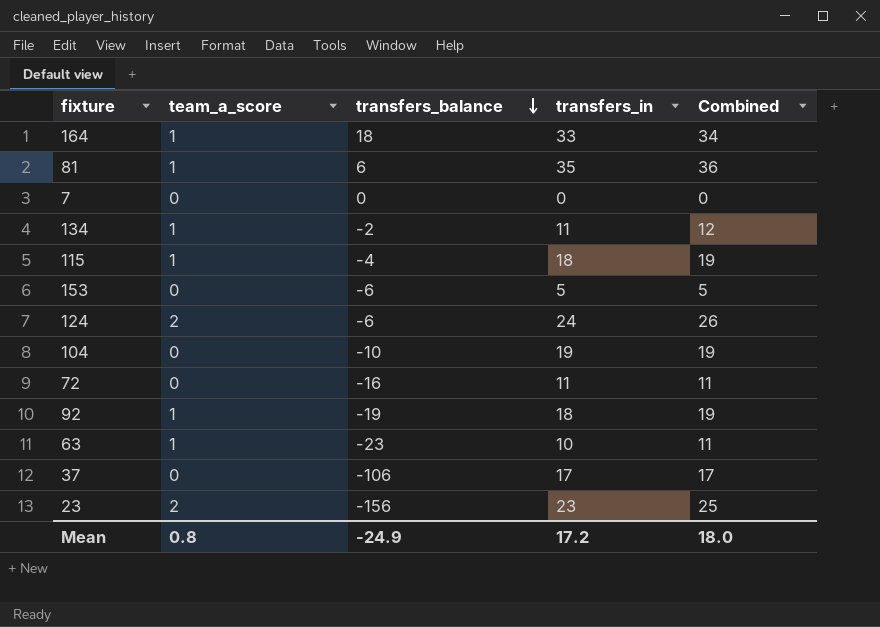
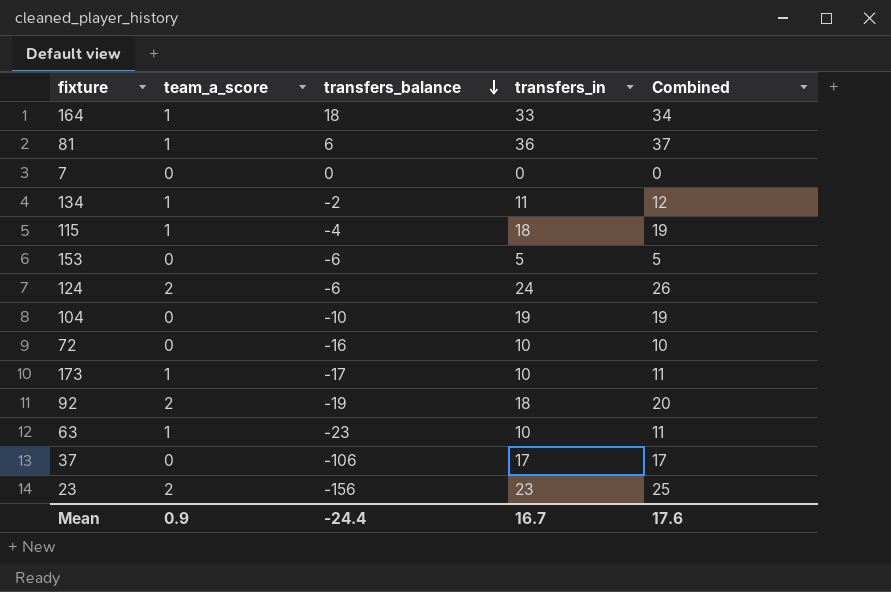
81 | transfers_in: 35 -> 36
81 | Combined: 36 -> 37
72 | transfers_in: 11 -> 10
72 | Combined: 11 -> 10
row 173: none -> 1 | -17 | 10 | 11
92 | team_a_score: 1 -> 2
92 | Combined: 19 -> 20
Mean | team_a_score: 0.8 -> 0.9
Mean | transfers_balance: -24.9 -> -24.4
Mean | transfers_in: 17.2 -> 16.7
Mean | Combined: 18.0 -> 17.6

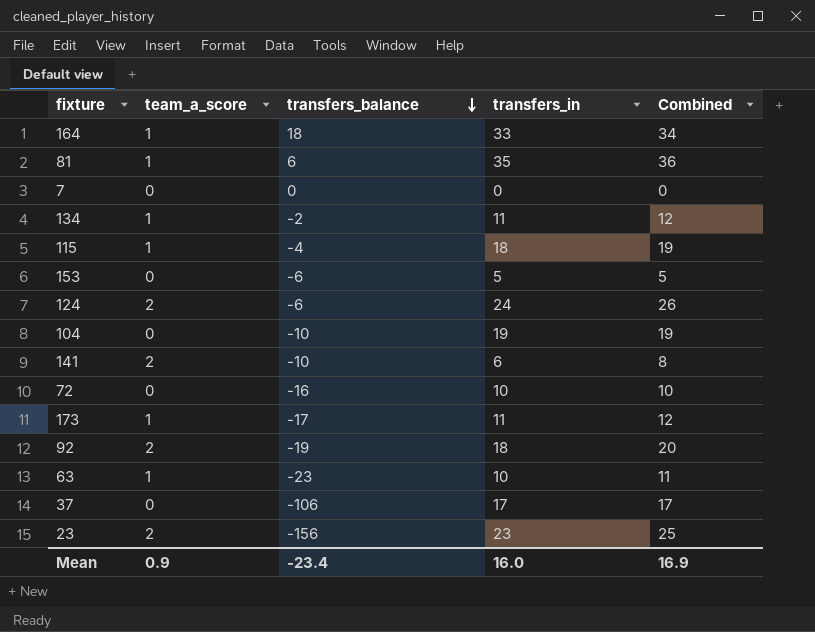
81 | transfers_in: 36 -> 35
81 | Combined: 37 -> 36
row 141: none -> 2 | -10 | 6 | 8
173 | transfers_in: 10 -> 11
173 | Combined: 11 -> 12
Mean | transfers_balance: -24.4 -> -23.4
Mean | transfers_in: 16.7 -> 16.0
Mean | Combined: 17.6 -> 16.9

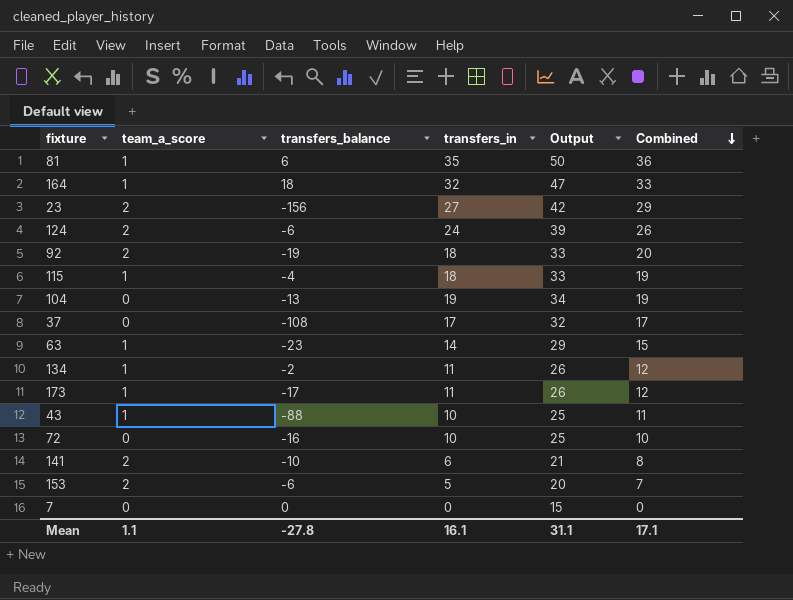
row order: transfers_balance descending -> Combined descending
column Output | formula: none -> [transfers_in] + 15
164 | transfers_in: 33 -> 32
164 | Combined: 34 -> 33
23 | transfers_in: 23 -> 27
23 | Combined: 25 -> 29
104 | transfers_balance: -10 -> -13
37 | transfers_balance: -106 -> -108
63 | transfers_in: 10 -> 14
63 | Combined: 11 -> 15
row 43: none -> 1 | -88 | 10 | 25 | 11
153 | team_a_score: 0 -> 2
153 | Combined: 5 -> 7
Mean | team_a_score: 0.9 -> 1.1
Mean | transfers_balance: -23.4 -> -27.8
Mean | transfers_in: 16.0 -> 16.1
Mean | Combined: 16.9 -> 17.1

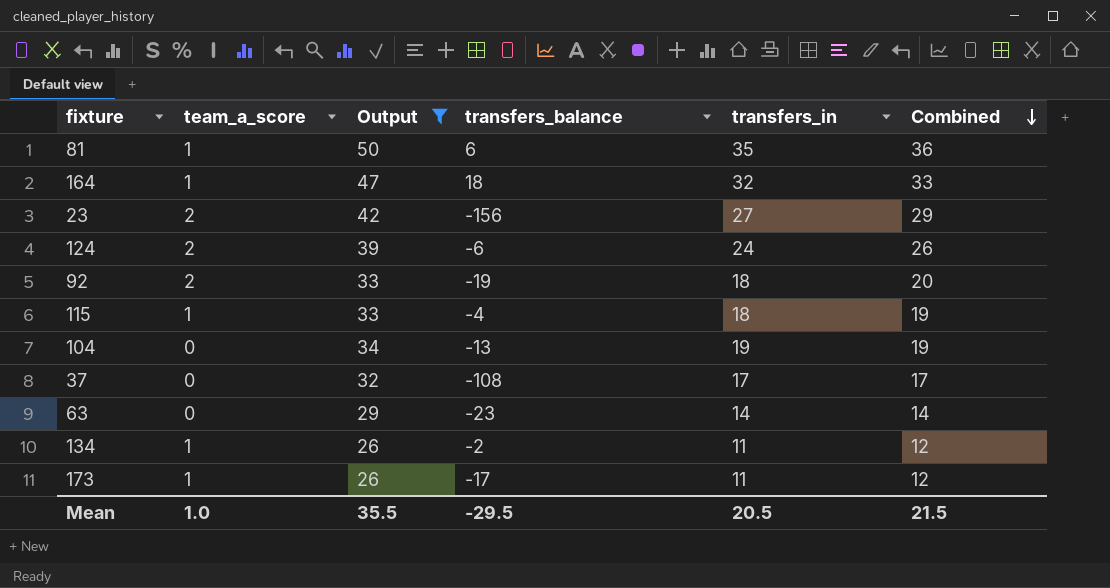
filter: none -> Output >= 26
column Output | position: 5 -> 3
63 | team_a_score: 1 -> 0
63 | Combined: 15 -> 14
Mean | team_a_score: 1.1 -> 1.0
Mean | Output: 31.1 -> 35.5
Mean | transfers_balance: -27.8 -> -29.5
Mean | transfers_in: 16.1 -> 20.5
Mean | Combined: 17.1 -> 21.5

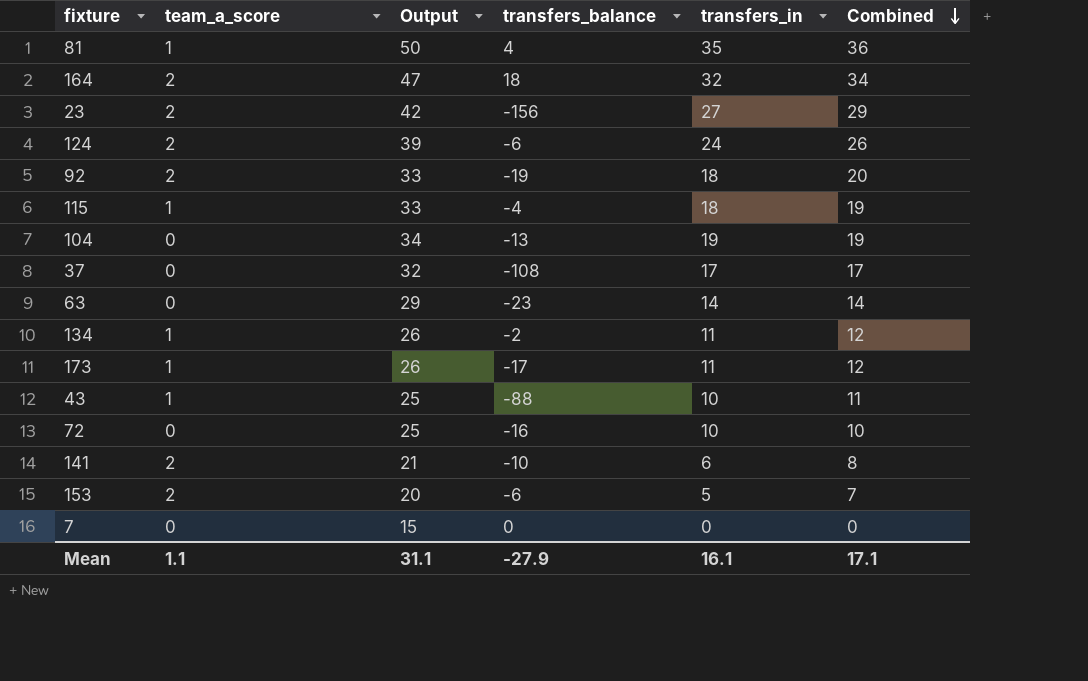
filter: Output >= 26 -> none
81 | transfers_balance: 6 -> 4
164 | team_a_score: 1 -> 2
164 | Combined: 33 -> 34
Mean | team_a_score: 1.0 -> 1.1
Mean | Output: 35.5 -> 31.1
Mean | transfers_balance: -29.5 -> -27.9
Mean | transfers_in: 20.5 -> 16.1
Mean | Combined: 21.5 -> 17.1

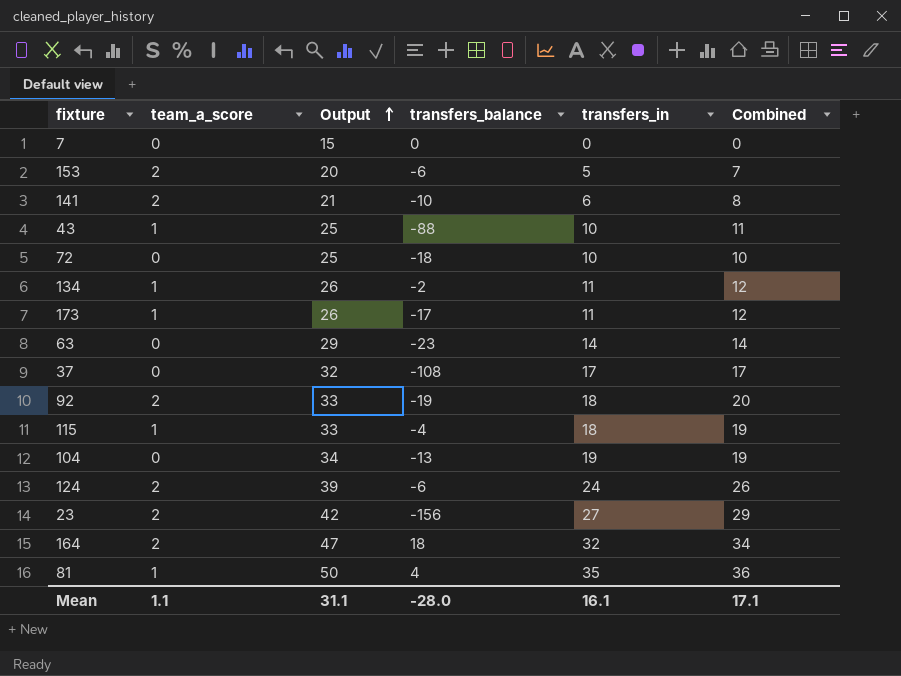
row order: Combined descending -> Output ascending
72 | transfers_balance: -16 -> -18
Mean | transfers_balance: -27.9 -> -28.0

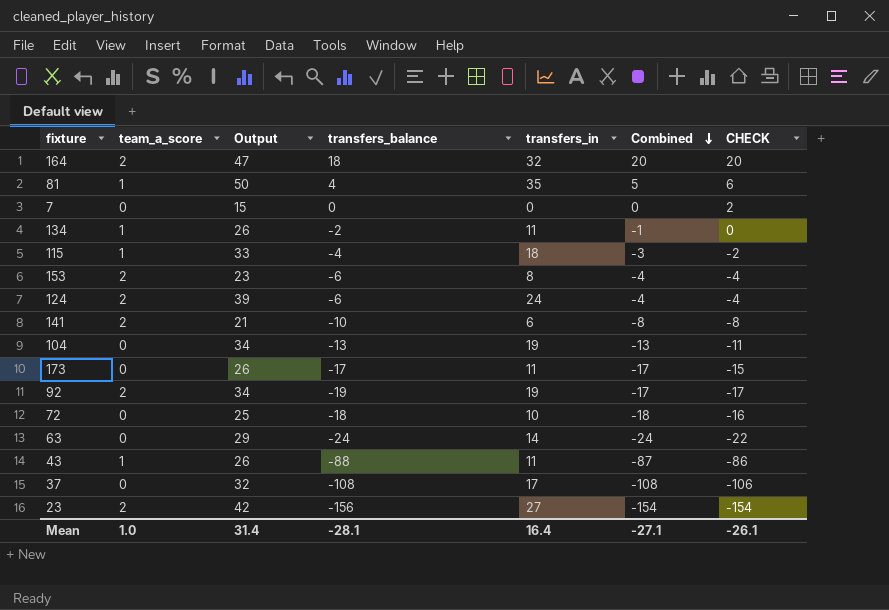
row order: Output ascending -> Combined descending
column Combined | formula: [team_a_score] + [transfers_in] -> [team_a_score] + [transfers_balance]
column CHECK | formula: none -> [transfers_balance] + 2
153 | Output: 20 -> 23
153 | transfers_in: 5 -> 8
173 | team_a_score: 1 -> 0
92 | Output: 33 -> 34
92 | transfers_in: 18 -> 19
63 | transfers_balance: -23 -> -24
43 | Output: 25 -> 26
43 | transfers_in: 10 -> 11
Mean | team_a_score: 1.1 -> 1.0
Mean | Output: 31.1 -> 31.4
Mean | transfers_balance: -28.0 -> -28.1
Mean | transfers_in: 16.1 -> 16.4
Mean | Combined: 17.1 -> -27.1

